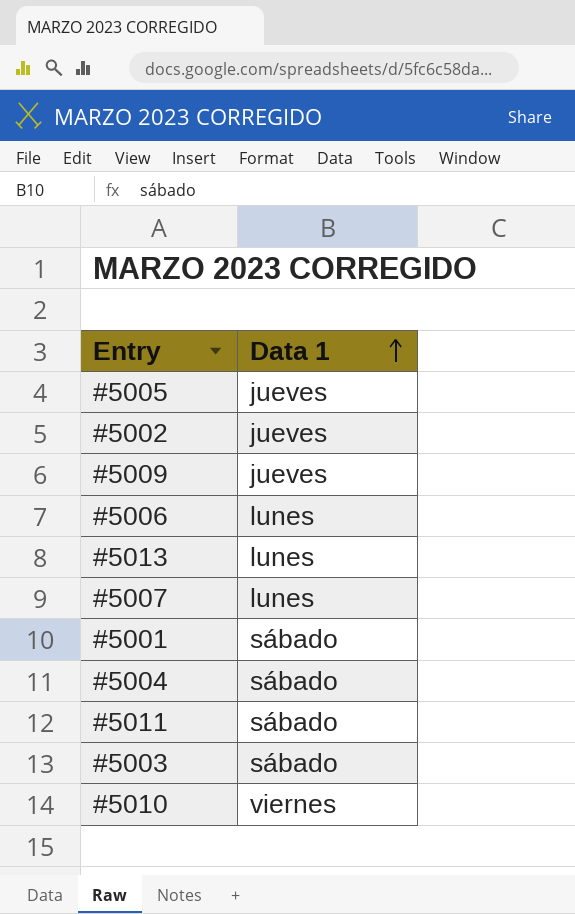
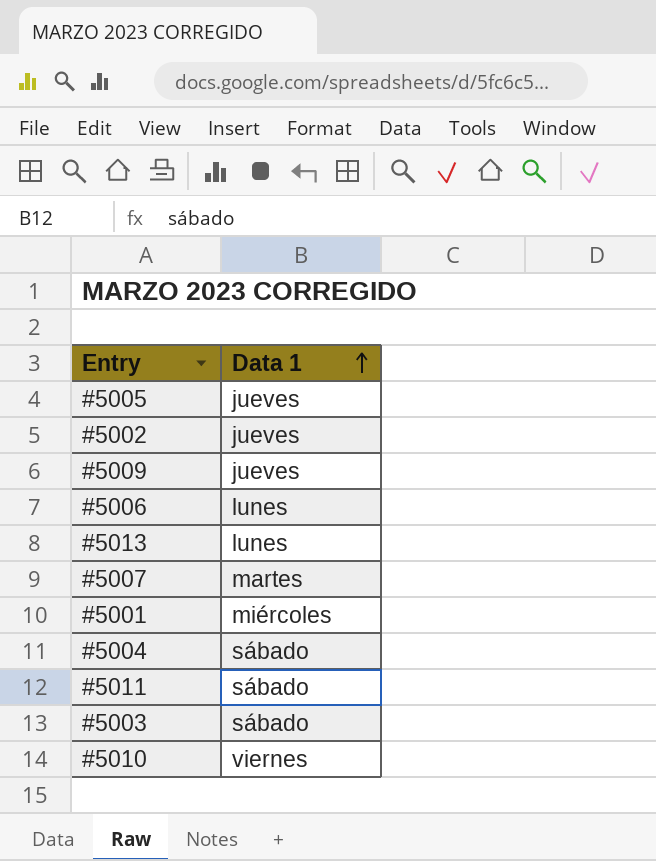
#5007 | Data 1: lunes -> martes
#5001 | Data 1: sábado -> miércoles

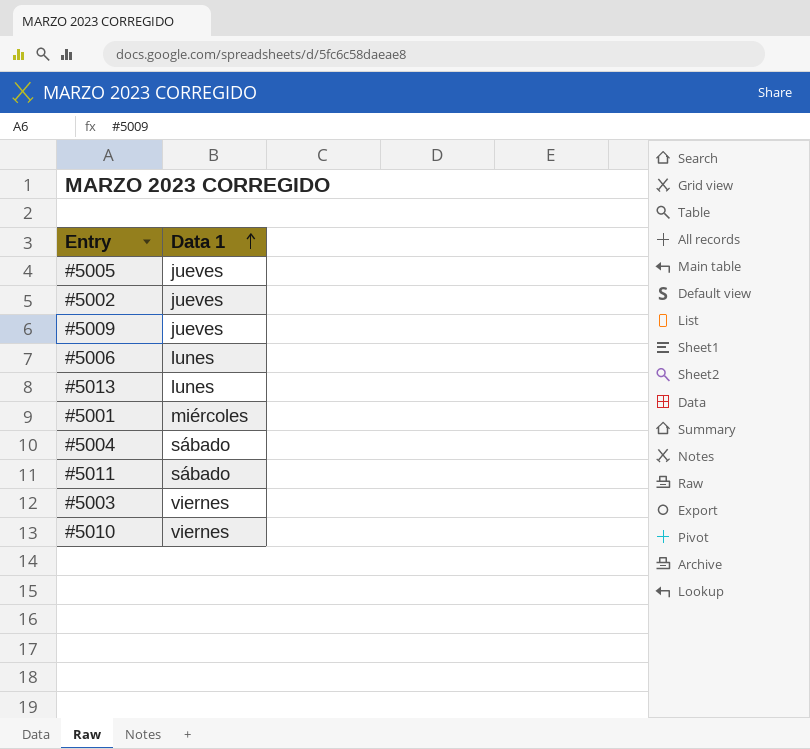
row #5007: martes -> none
#5003 | Data 1: sábado -> viernes

